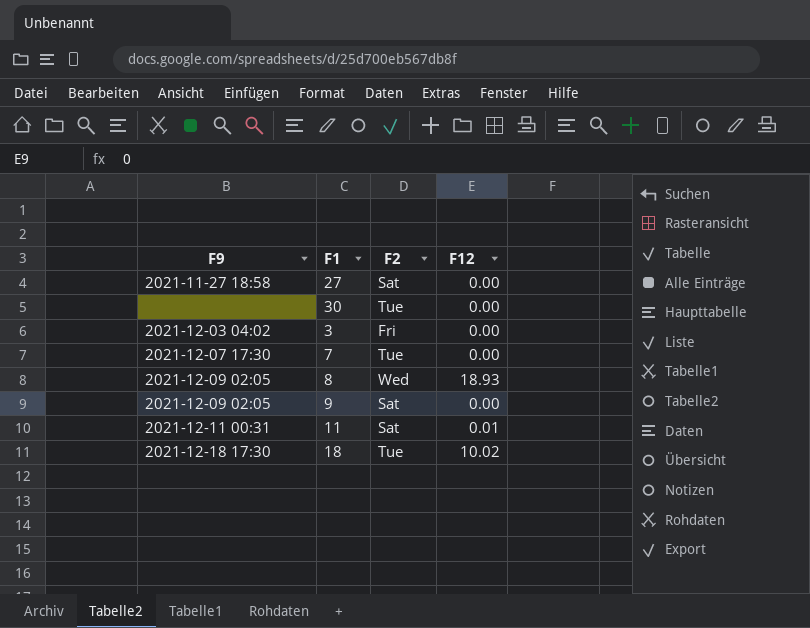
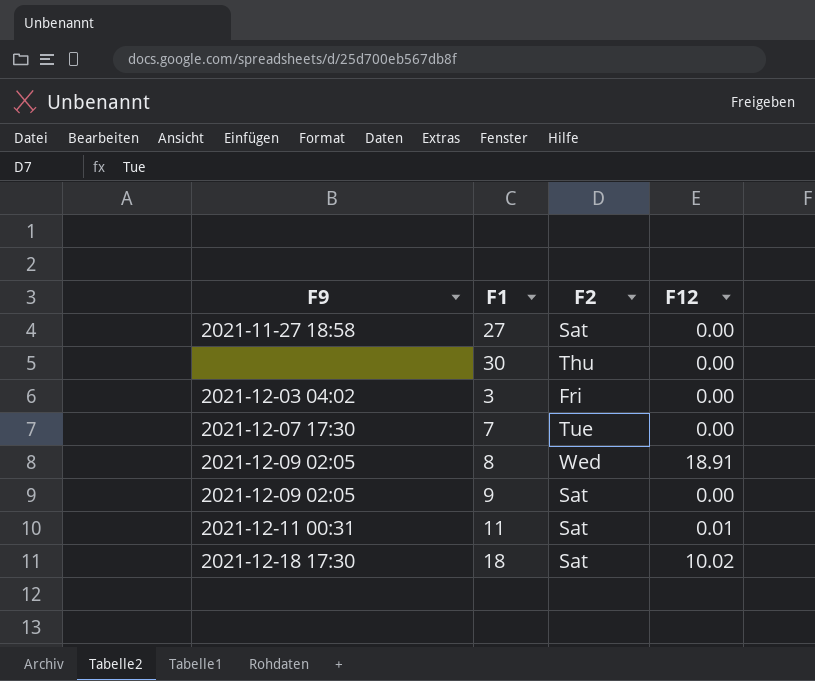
30 | F2: Tue -> Thu
8 | F12: 18.93 -> 18.91
18 | F2: Tue -> Sat

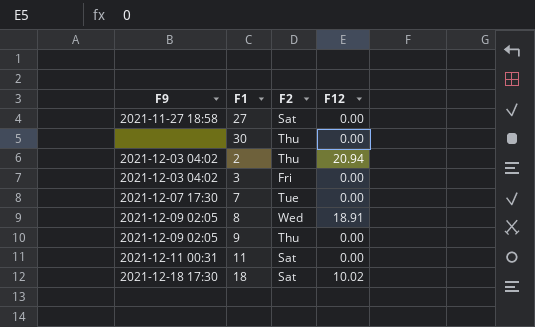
row 2: none -> 2021-12-03 04:02 | Thu | 20.94
9 | F2: Sat -> Thu
11 | F12: 0.01 -> 0.00

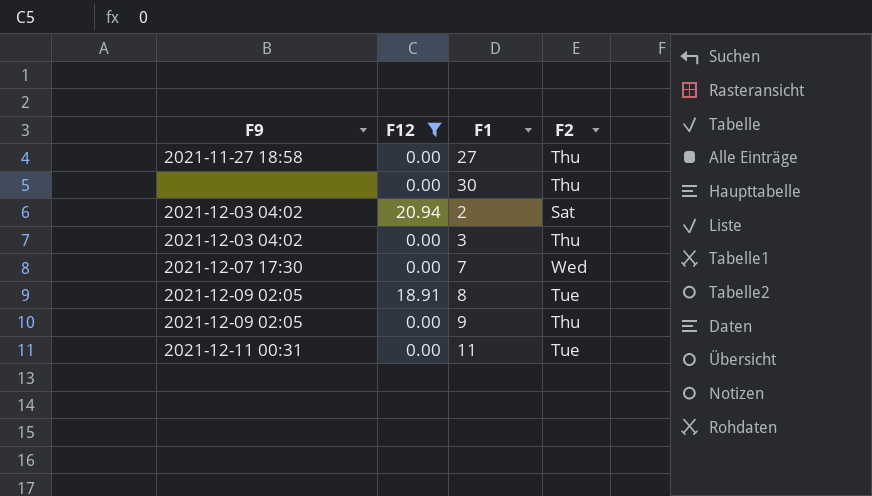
filter: none -> F12 != 10.02
column F12 | position: 4 -> 2
27 | F2: Sat -> Thu
2 | F2: Thu -> Sat
3 | F2: Fri -> Thu
7 | F2: Tue -> Wed
8 | F2: Wed -> Tue
11 | F2: Sat -> Tue

